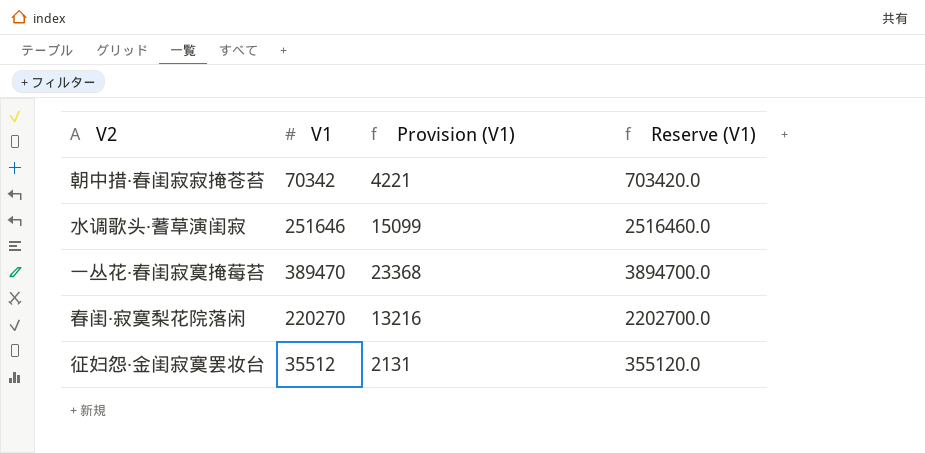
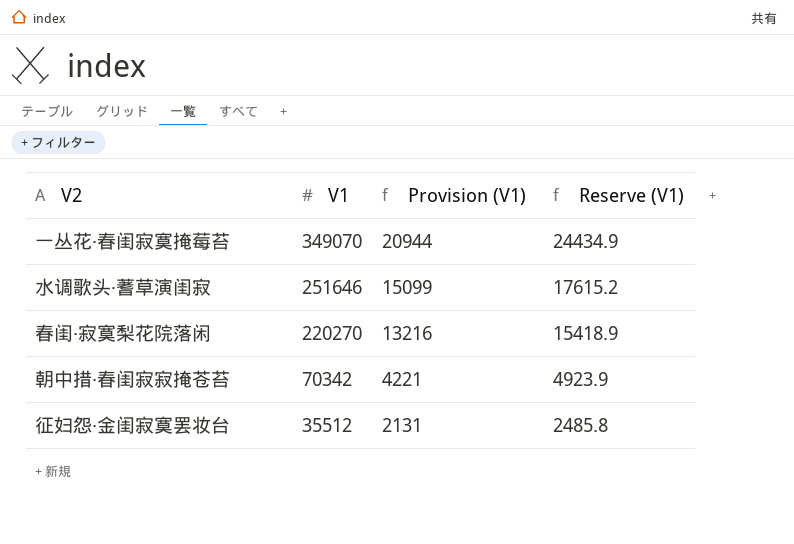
row order: none -> V1 descending
column Reserve (V1) | formula: [V1] * 10 -> [V1] * 0.07
一丛花·春闺寂寞掩莓苔 | V1: 389470 -> 349070
一丛花·春闺寂寞掩莓苔 | Provision (V1): 23368 -> 20944

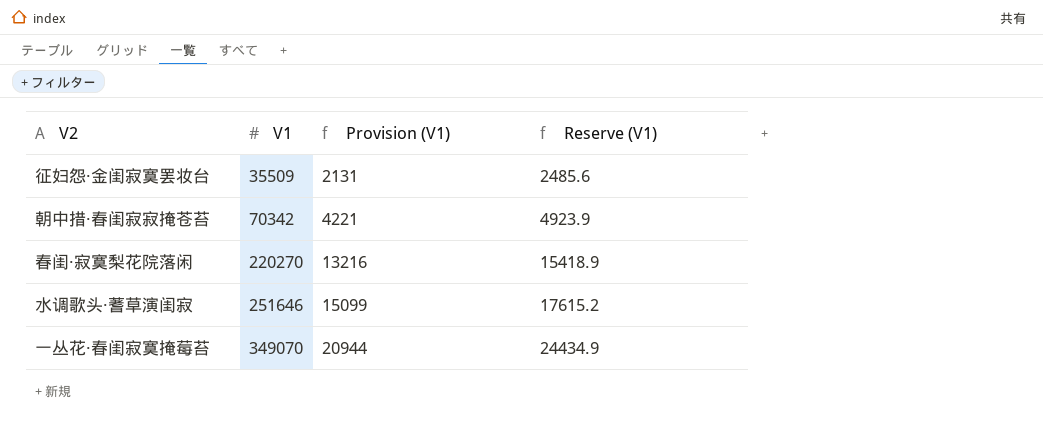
row order: V1 descending -> V1 ascending
征妇怨·金闺寂寞罢妆台 | V1: 35512 -> 35509
征妇怨·金闺寂寞罢妆台 | Reserve (V1): 2485.8 -> 2485.6

